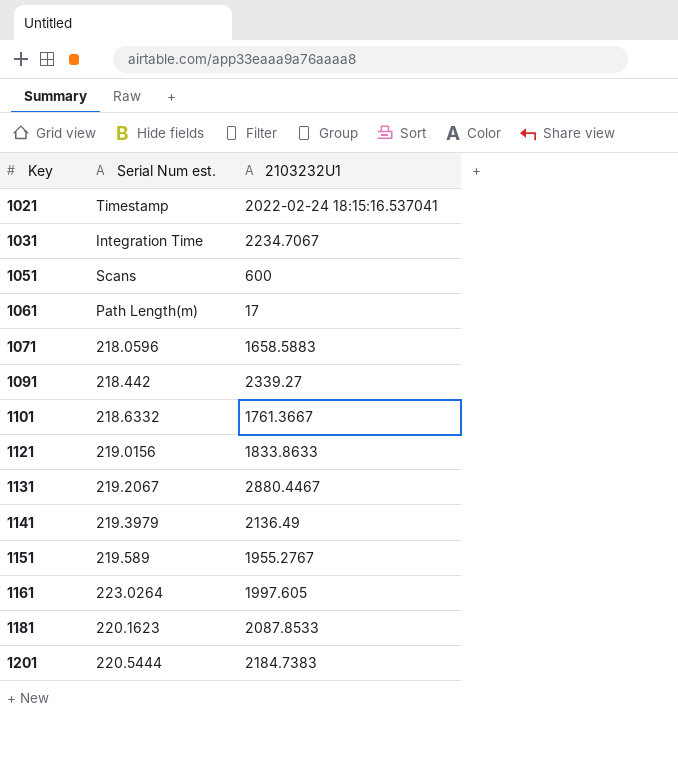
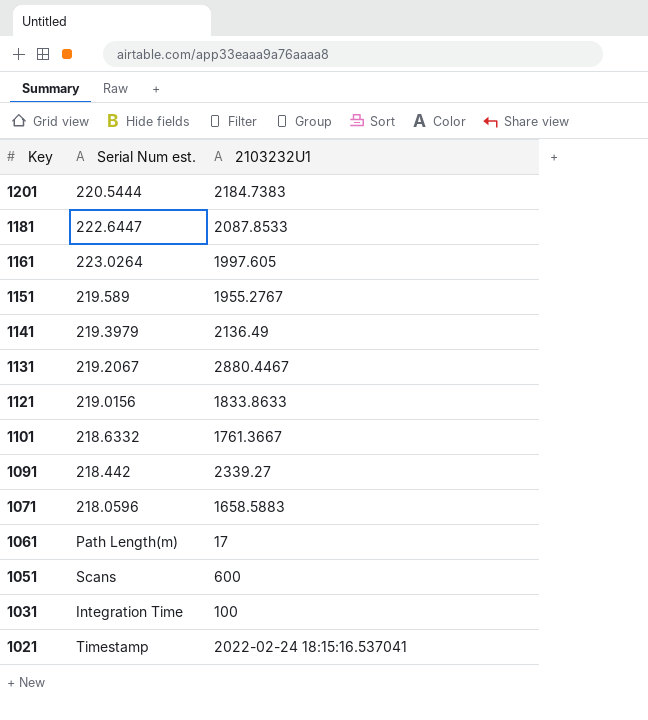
row order: Key ascending -> Key descending
1181 | Serial Num est.: 220.1623 -> 222.6447
1031 | 2103232U1: 2234.7067 -> 100

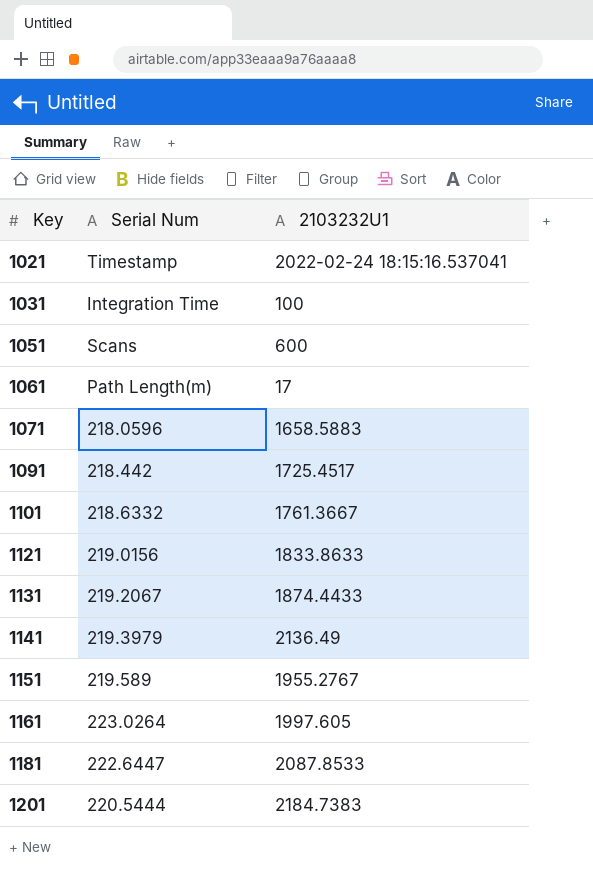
row order: Key descending -> Key ascending
column name: Serial Num est. -> Serial Num
1091 | 2103232U1: 2339.27 -> 1725.4517
1131 | 2103232U1: 2880.4467 -> 1874.4433

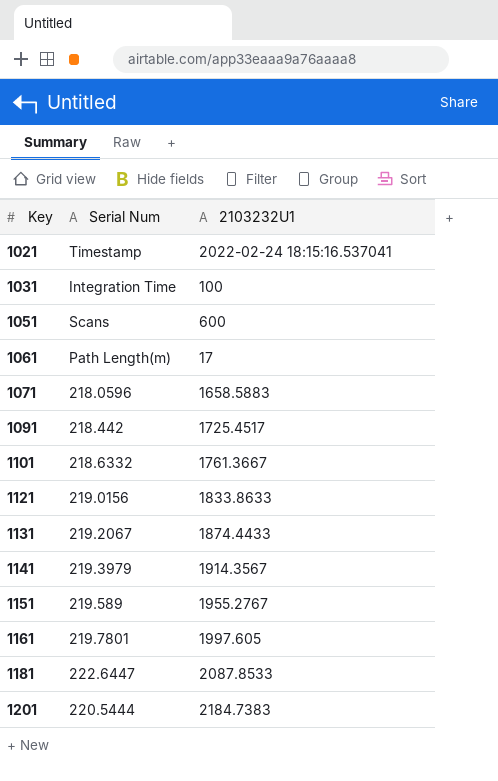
1141 | 2103232U1: 2136.49 -> 1914.3567
1161 | Serial Num: 223.0264 -> 219.7801

